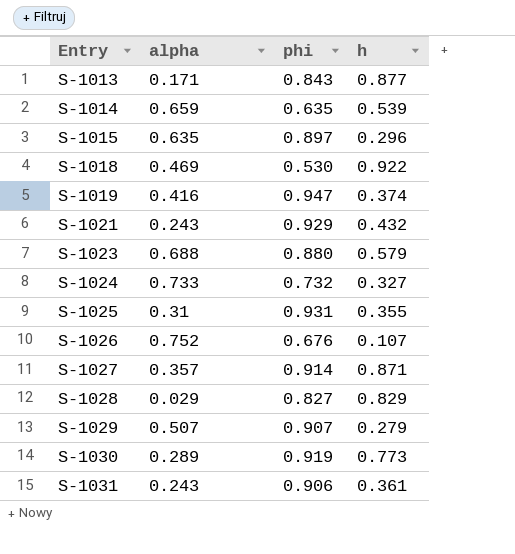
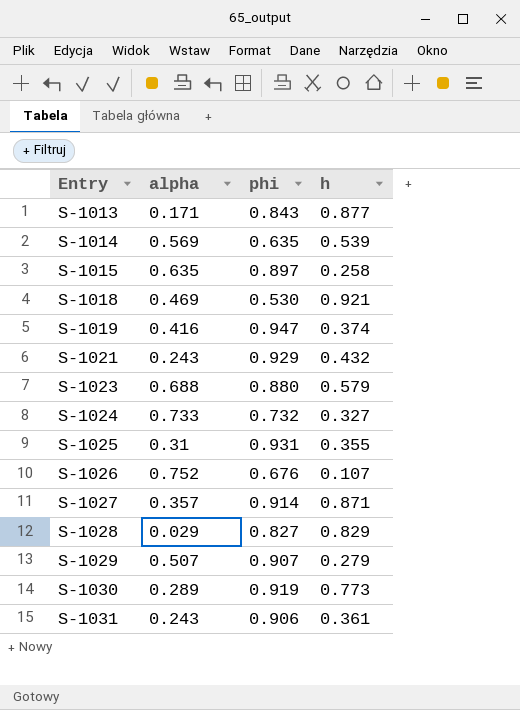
S-1014 | alpha: 0.659 -> 0.569
S-1015 | h: 0.296 -> 0.258
S-1018 | h: 0.922 -> 0.921

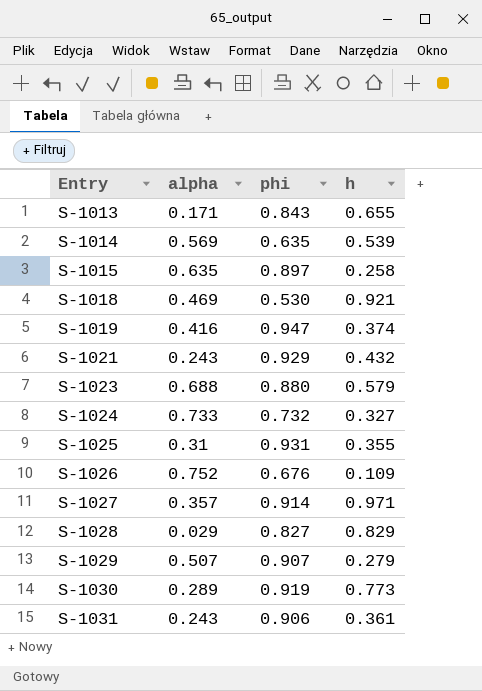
S-1013 | h: 0.877 -> 0.655
S-1026 | h: 0.107 -> 0.109
S-1027 | h: 0.871 -> 0.971

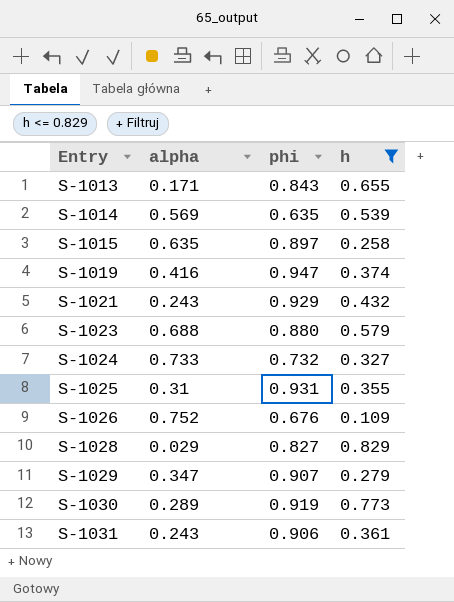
filter: none -> h <= 0.829
S-1029 | alpha: 0.507 -> 0.347

